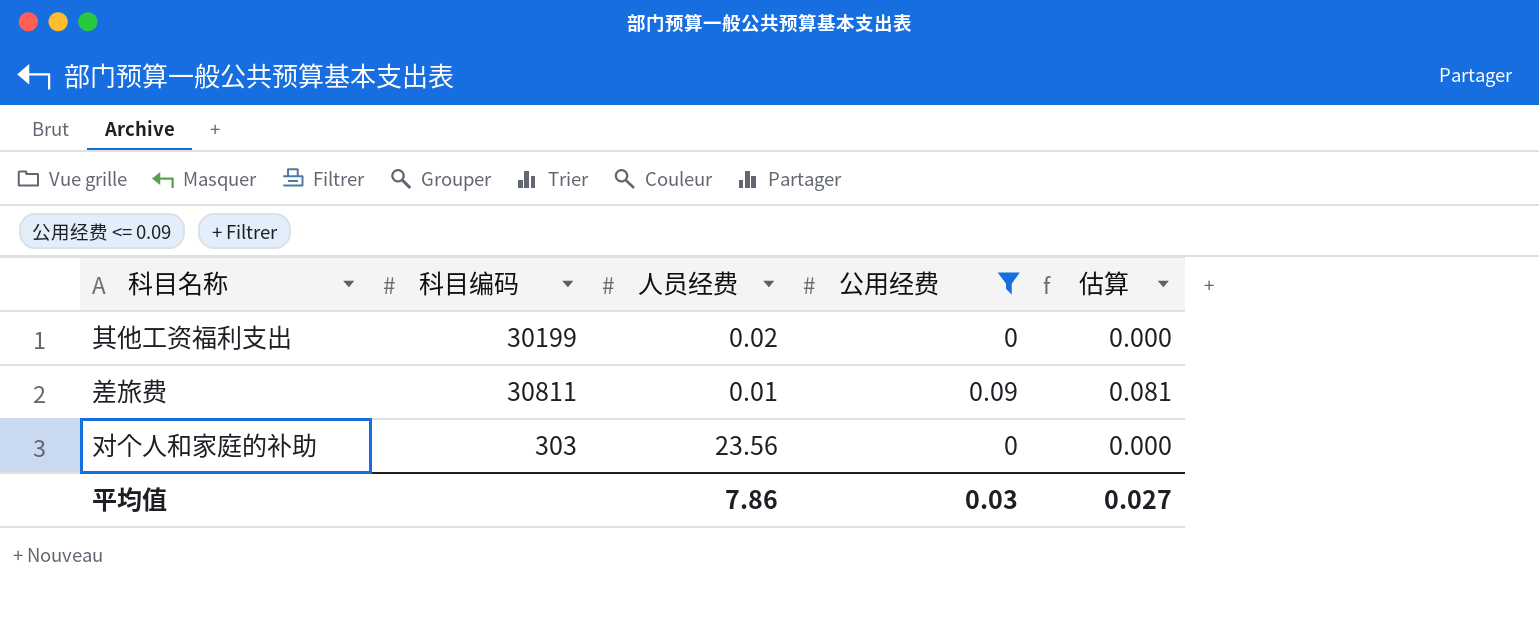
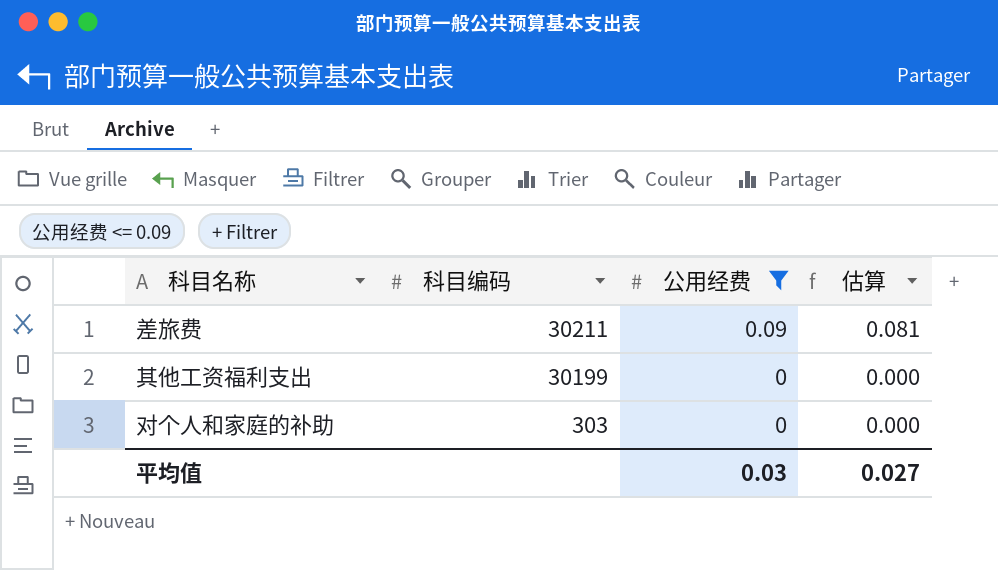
row order: none -> 科目编码 descending
column 人员经费 | position: 3 -> none
差旅费 | 科目编码: 30811 -> 30211

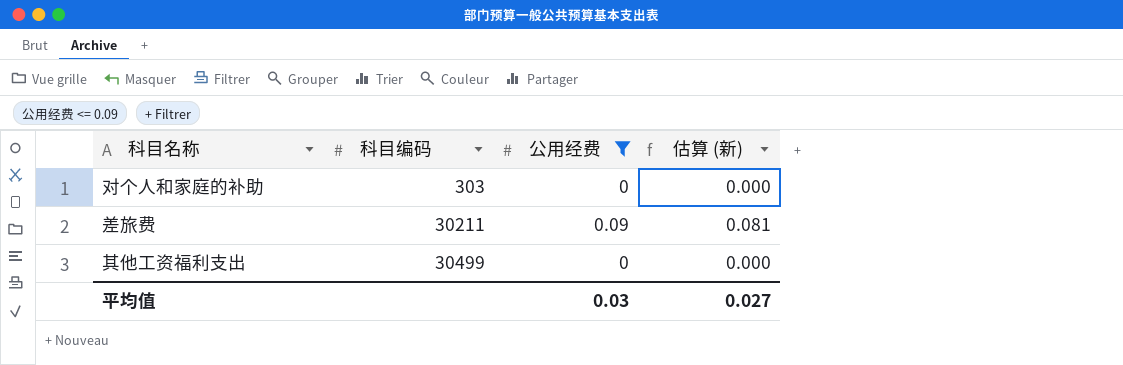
row order: 科目编码 descending -> 科目编码 ascending
column name: 估算 -> 估算 (新)
其他工资福利支出 | 科目编码: 30199 -> 30499

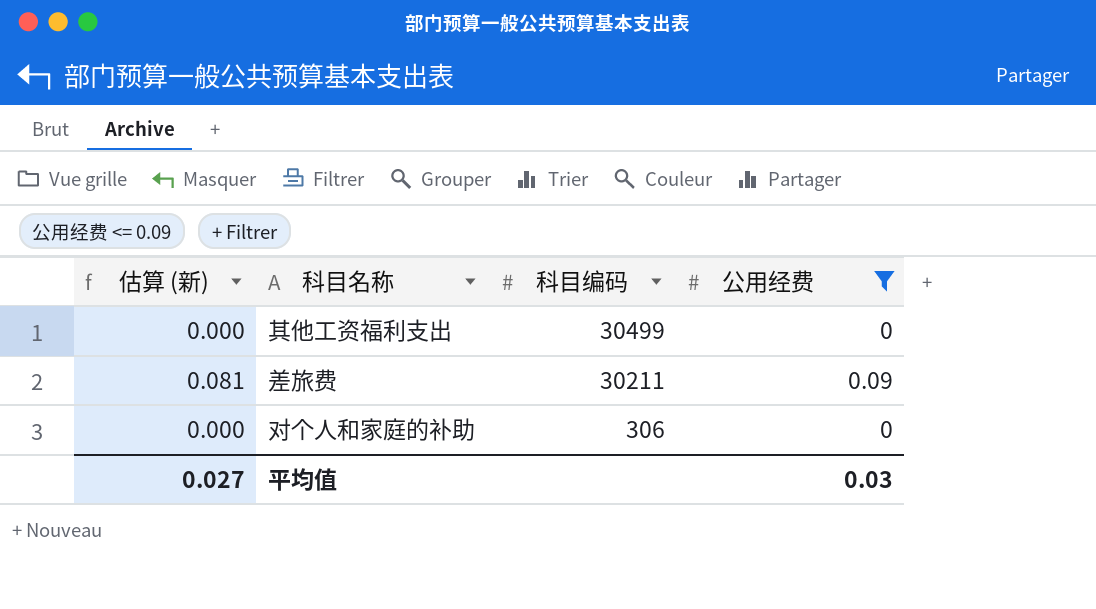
row order: 科目编码 ascending -> 科目编码 descending
column 估算 (新) | position: 4 -> 1
对个人和家庭的补助 | 科目编码: 303 -> 306

